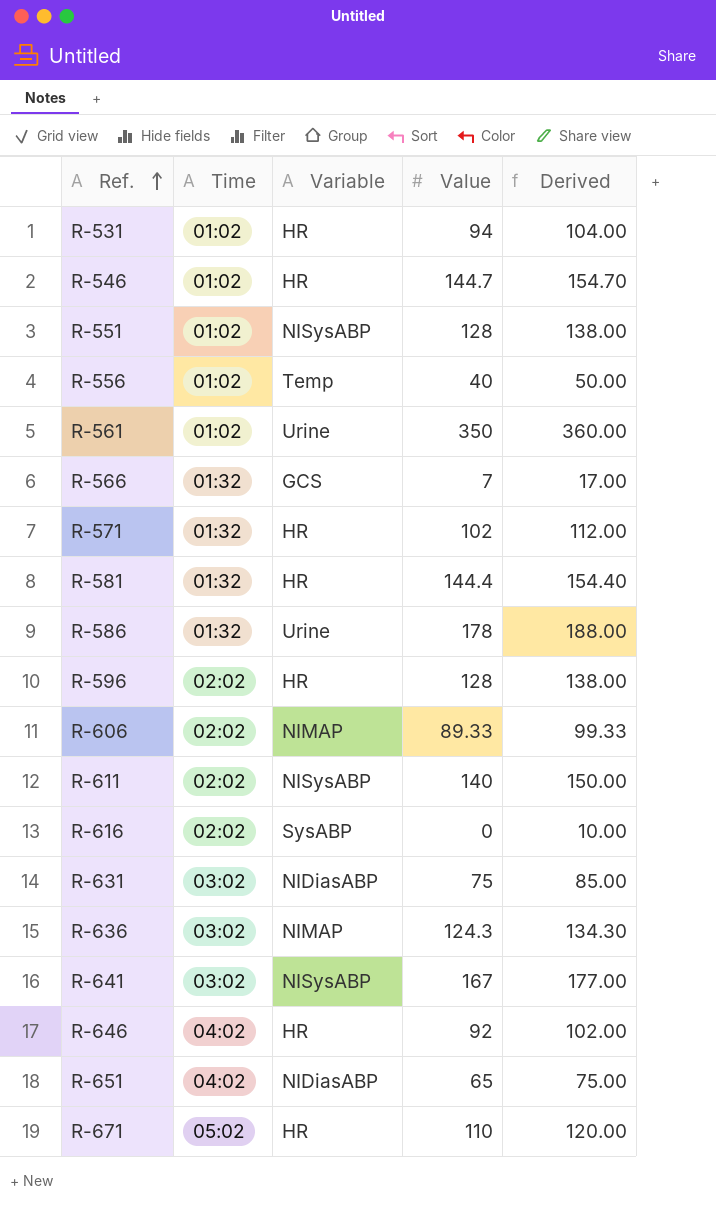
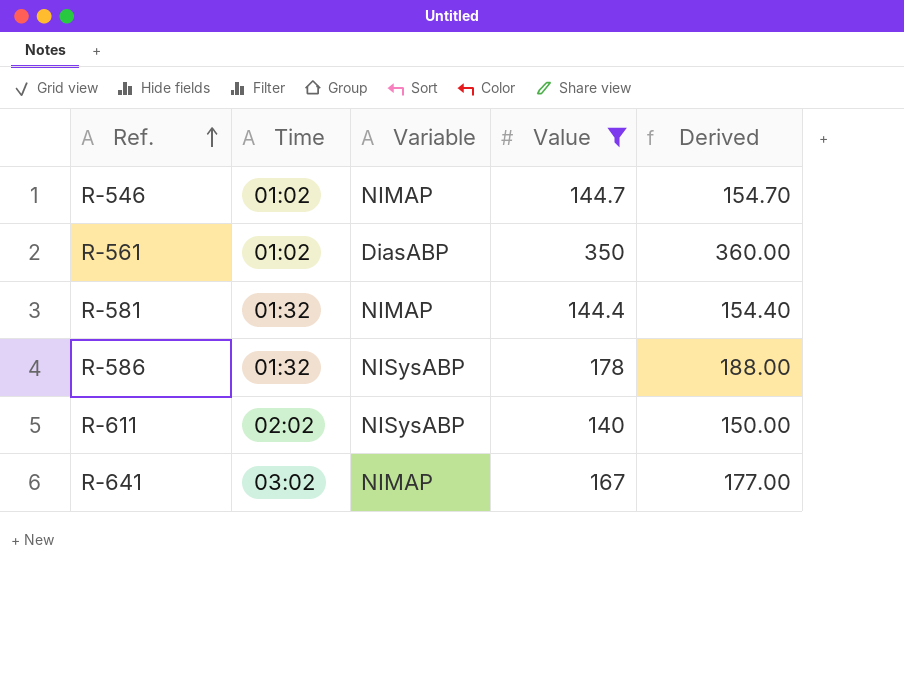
filter: none -> Value >= 140
R-546 | Variable: HR -> NIMAP
R-561 | Variable: Urine -> DiasABP
R-581 | Variable: HR -> NIMAP
R-586 | Variable: Urine -> NISysABP
R-641 | Variable: NISysABP -> NIMAP

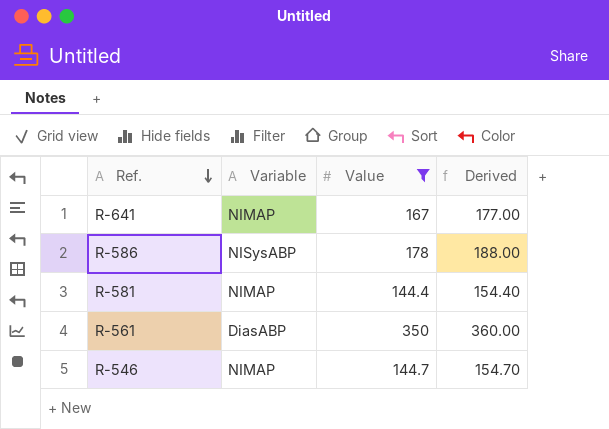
row order: Ref. ascending -> Ref. descending
column Time | position: 2 -> none
row R-611: 02:02 | NISysABP | 140 | 150.00 -> none

